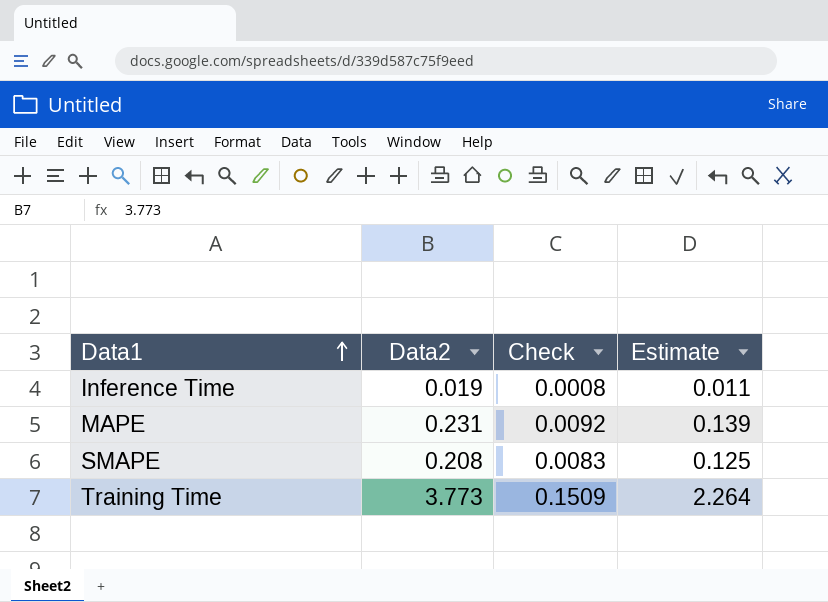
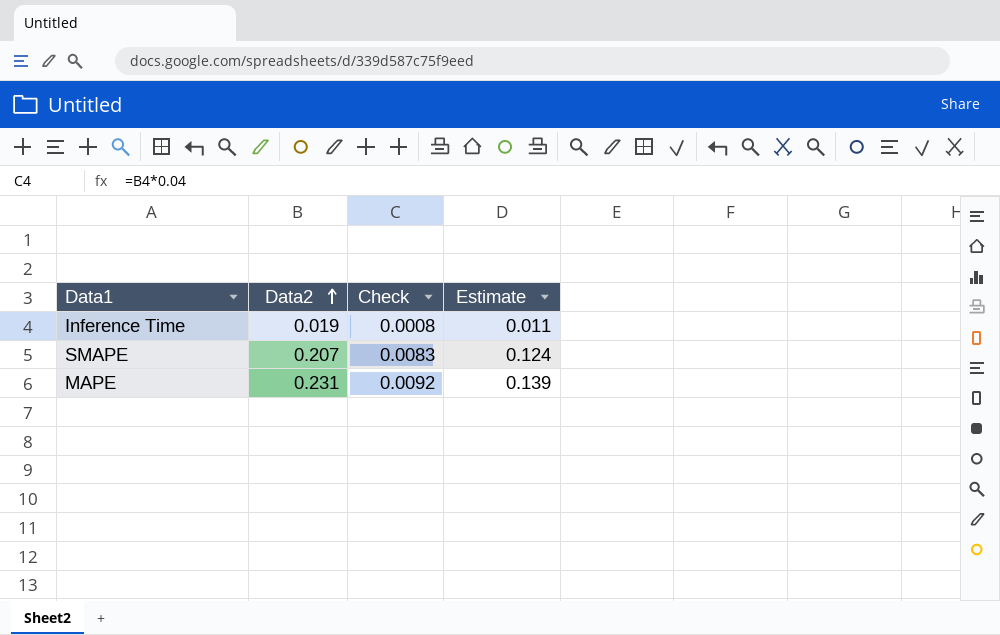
row order: Data1 ascending -> Data2 ascending
row Training Time: 3.773 | 0.1509 | 2.264 -> none
SMAPE | Data2: 0.208 -> 0.207
SMAPE | Estimate: 0.125 -> 0.124

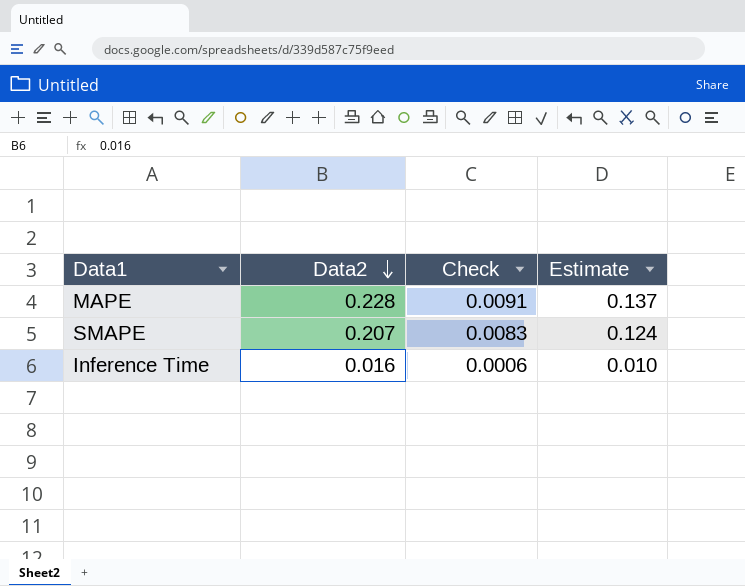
row order: Data2 ascending -> Data2 descending
MAPE | Data2: 0.231 -> 0.228
MAPE | Check: 0.0092 -> 0.0091
MAPE | Estimate: 0.139 -> 0.137
Inference Time | Data2: 0.019 -> 0.016
Inference Time | Check: 0.0008 -> 0.0006
Inference Time | Estimate: 0.011 -> 0.010

